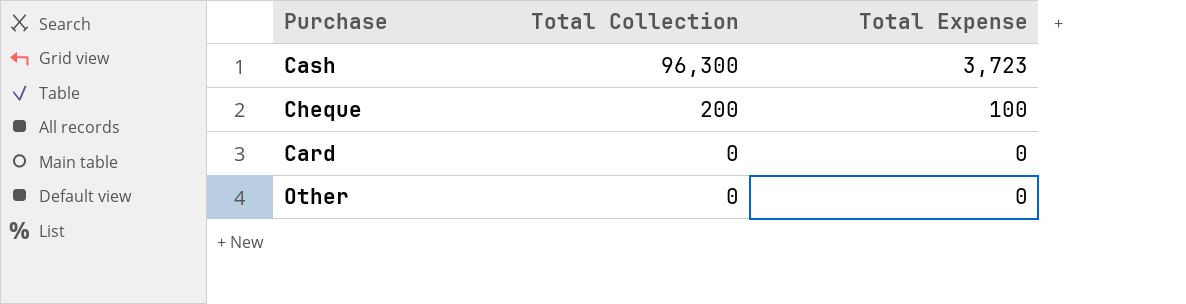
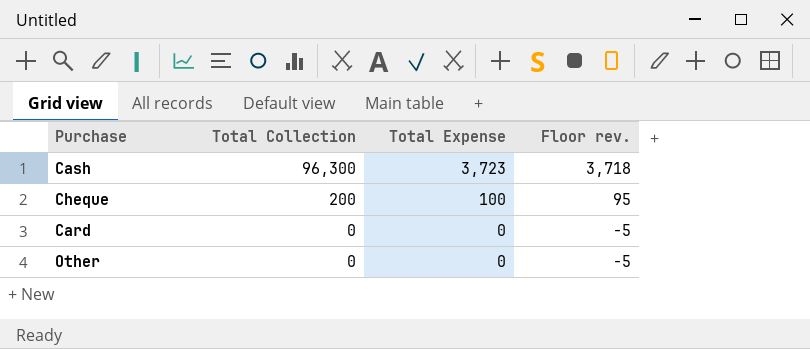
column Floor rev. | formula: none -> [Total Expense] - 5

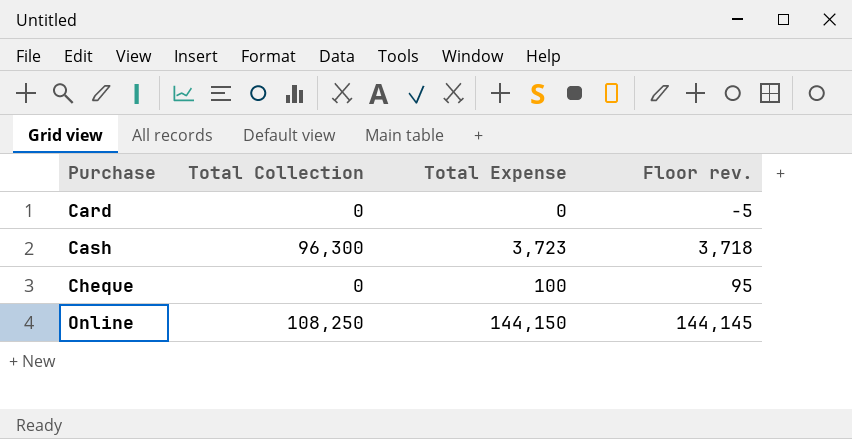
row order: Total Collection descending -> Purchase ascending
row Other: 0 | 0 | -5 -> none
Cheque | Total Collection: 200 -> 0
row Online: none -> 108,250 | 144,150 | 144,145

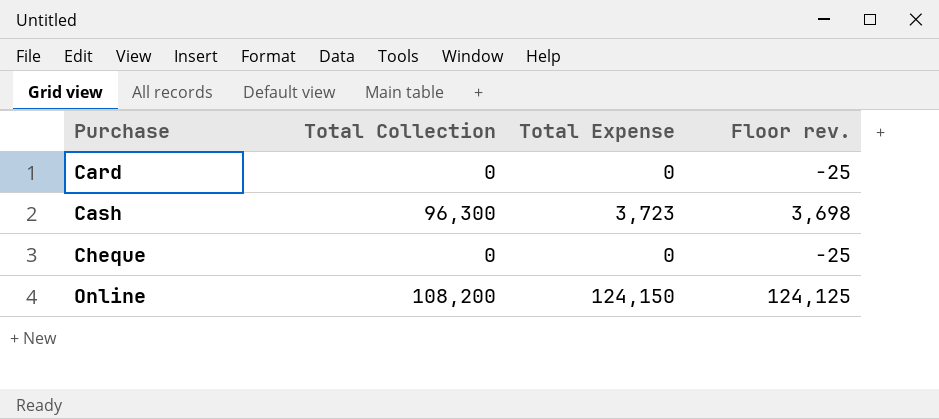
column Floor rev. | formula: [Total Expense] - 5 -> [Total Expense] - 25
Cheque | Total Expense: 100 -> 0
Online | Total Collection: 108,250 -> 108,200
Online | Total Expense: 144,150 -> 124,150

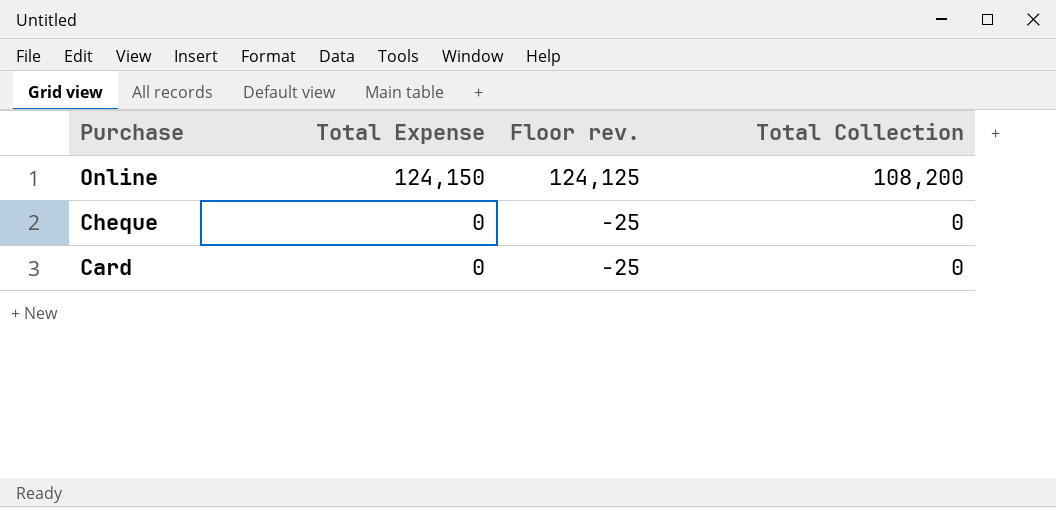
row order: Purchase ascending -> Purchase descending
column Total Collection | position: 2 -> 4
row Cash: 96,300 | 3,723 | 3,698 -> none

